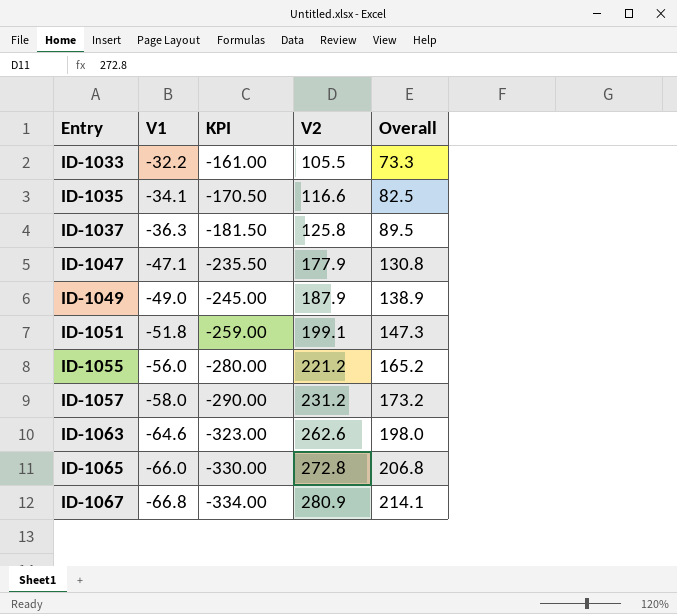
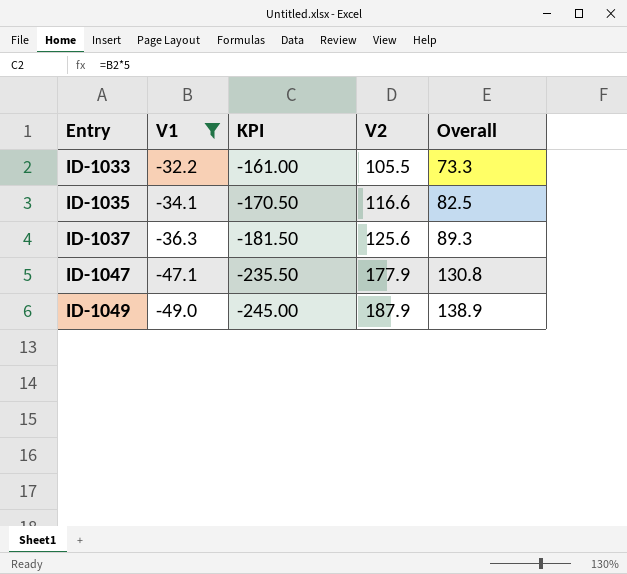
filter: none -> V1 >= -49.0
ID-1037 | V2: 125.8 -> 125.6
ID-1037 | Overall: 89.5 -> 89.3

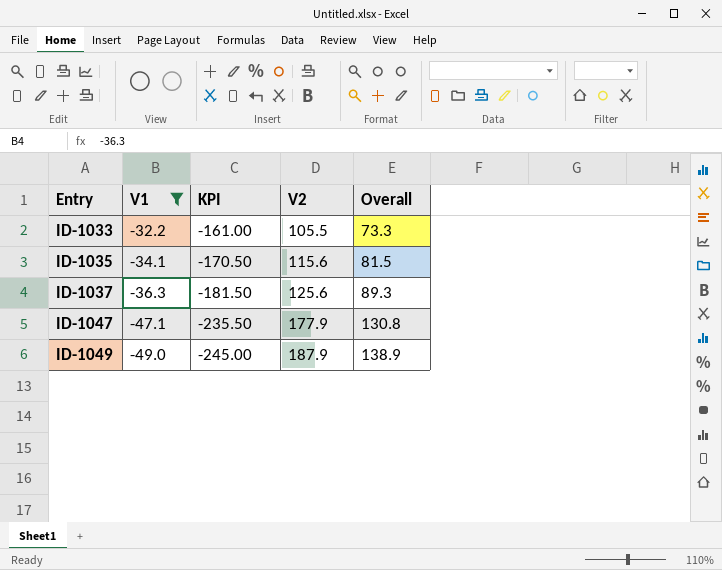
ID-1035 | V2: 116.6 -> 115.6
ID-1035 | Overall: 82.5 -> 81.5

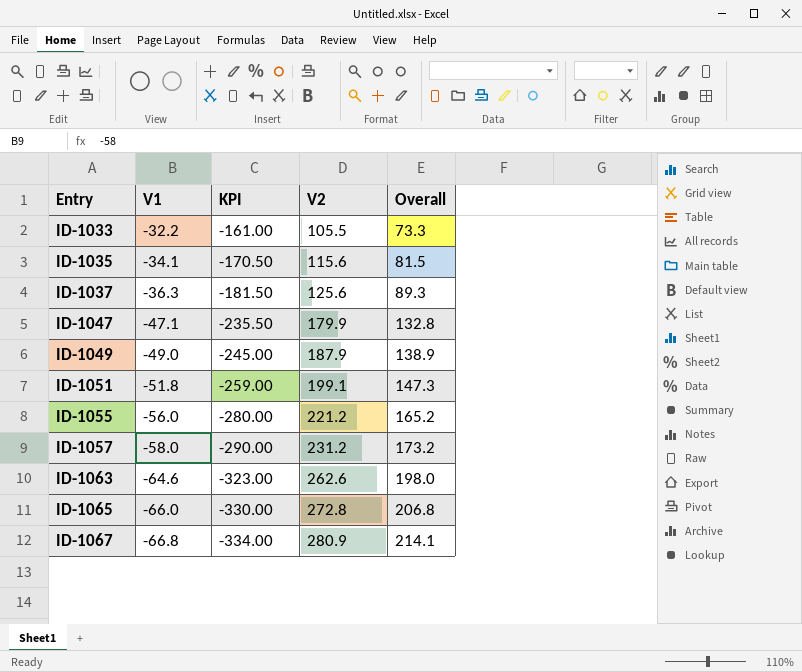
filter: V1 >= -49.0 -> none
ID-1047 | V2: 177.9 -> 179.9
ID-1047 | Overall: 130.8 -> 132.8

